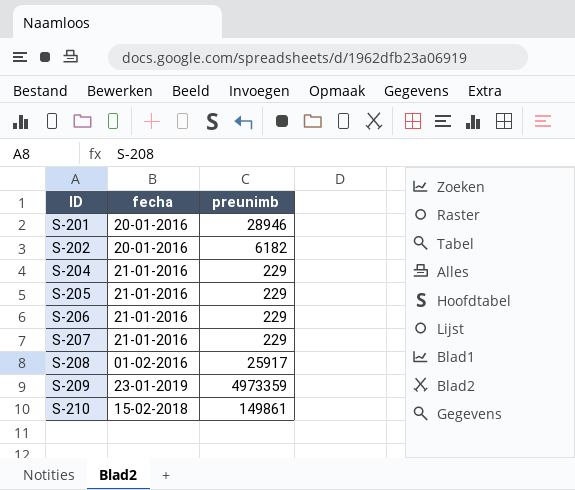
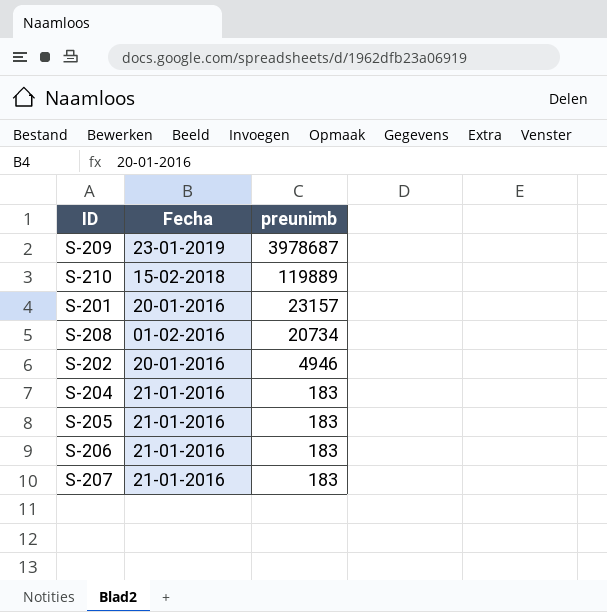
row order: ID ascending -> preunimb descending
column name: fecha -> Fecha
S-209 | preunimb: 4973359 -> 3978687
S-210 | preunimb: 149861 -> 119889
S-201 | preunimb: 28946 -> 23157
S-208 | preunimb: 25917 -> 20734
S-202 | preunimb: 6182 -> 4946
S-204 | preunimb: 229 -> 183
S-205 | preunimb: 229 -> 183
S-206 | preunimb: 229 -> 183
S-207 | preunimb: 229 -> 183

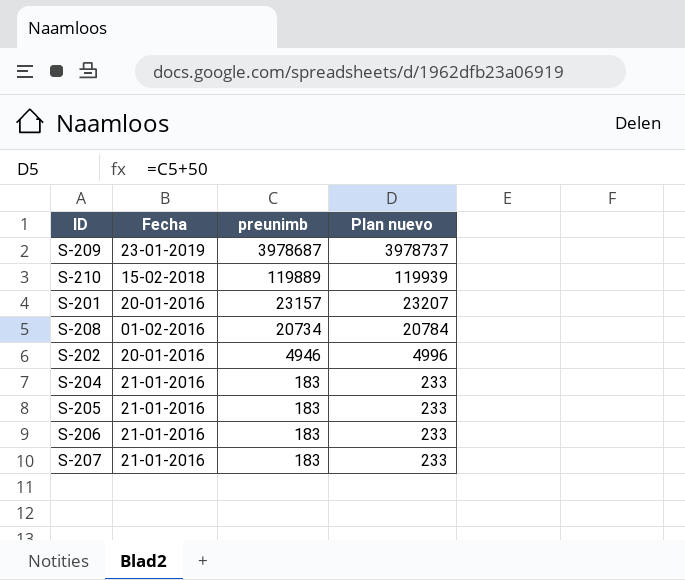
column Plan nuevo | formula: none -> [preunimb] + 50

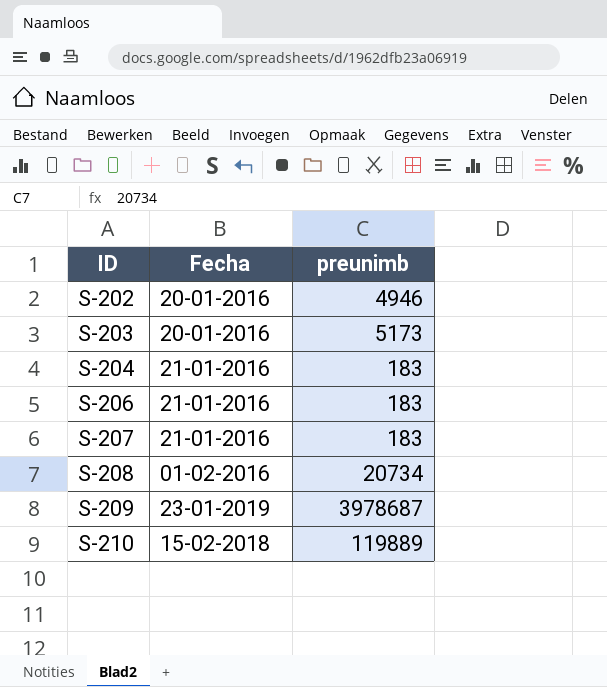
row order: preunimb descending -> ID ascending
column Plan nuevo | formula: [preunimb] + 50 -> none
row S-201: 20-01-2016 | 23157 | 23207 -> none
row S-205: 21-01-2016 | 183 | 233 -> none
row S-203: none -> 20-01-2016 | 5173

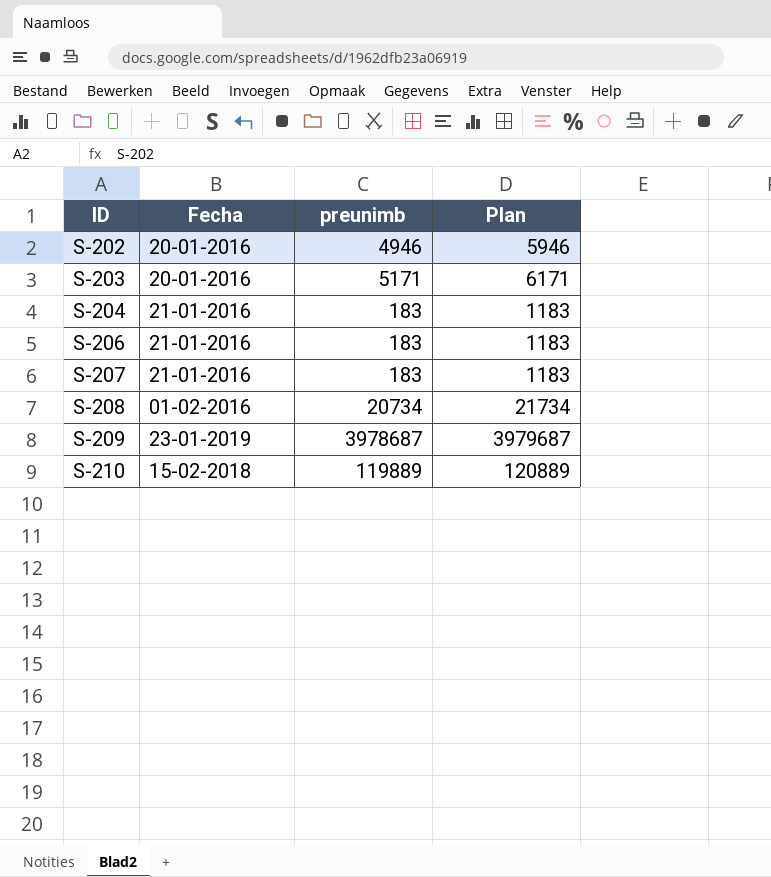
column Plan | formula: none -> [preunimb] + 1000
S-203 | preunimb: 5173 -> 5171

